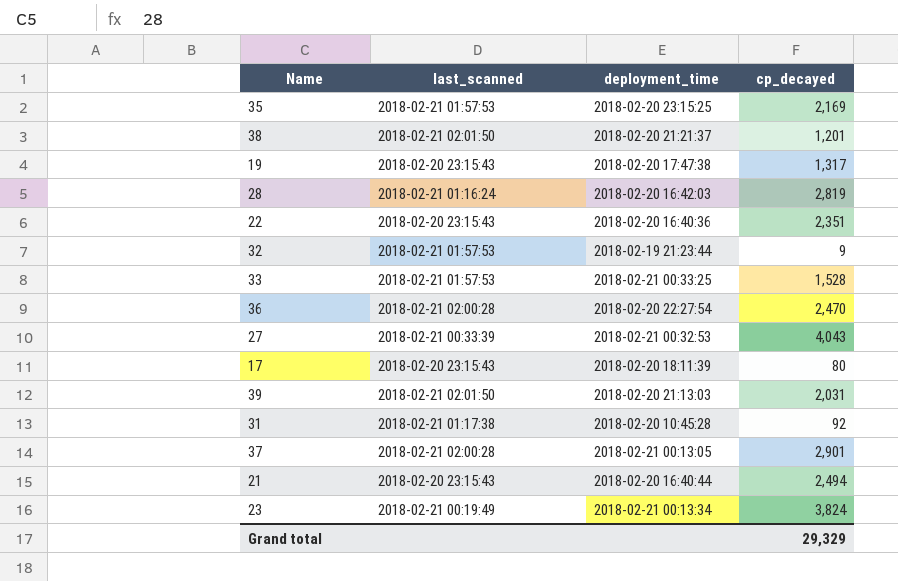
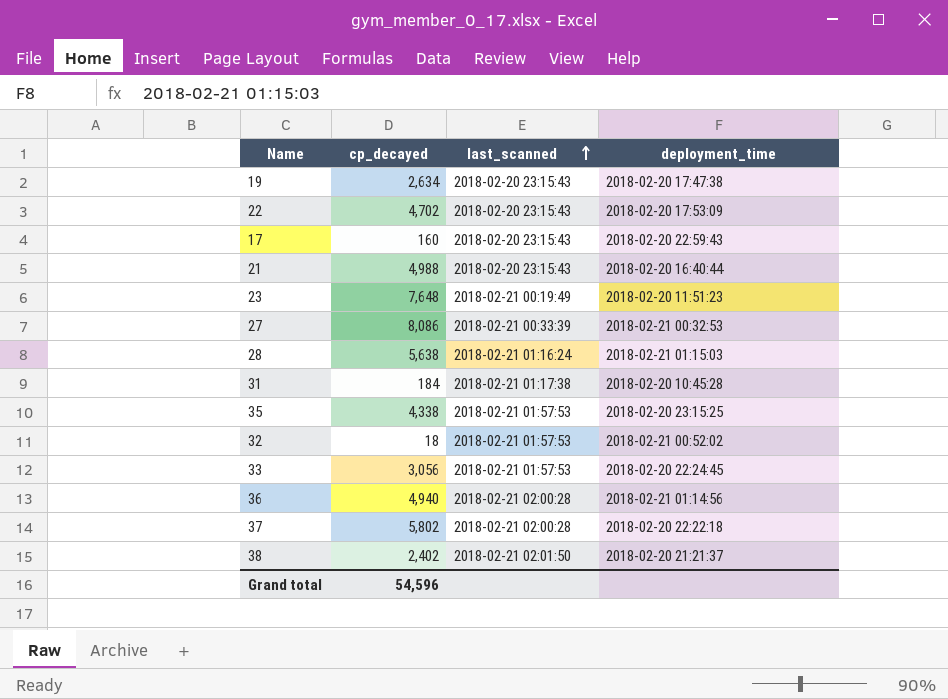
row order: none -> last_scanned ascending
column cp_decayed | position: 4 -> 2
row 39: 2018-02-21 02:01:50 | 2018-02-20 21:13:03 | 2,031 -> none
19 | cp_decayed: 1,317 -> 2,634
22 | cp_decayed: 2,351 -> 4,702
22 | deployment_time: 2018-02-20 16:40:36 -> 2018-02-20 17:53:09
17 | cp_decayed: 80 -> 160
17 | deployment_time: 2018-02-20 18:11:39 -> 2018-02-20 22:59:43
21 | cp_decayed: 2,494 -> 4,988
23 | cp_decayed: 3,824 -> 7,648
23 | deployment_time: 2018-02-21 00:13:34 -> 2018-02-20 11:51:23
27 | cp_decayed: 4,043 -> 8,086
28 | cp_decayed: 2,819 -> 5,638
28 | deployment_time: 2018-02-20 16:42:03 -> 2018-02-21 01:15:03
31 | cp_decayed: 92 -> 184
35 | cp_decayed: 2,169 -> 4,338
32 | cp_decayed: 9 -> 18
32 | deployment_time: 2018-02-19 21:23:44 -> 2018-02-21 00:52:02
33 | cp_decayed: 1,528 -> 3,056
33 | deployment_time: 2018-02-21 00:33:25 -> 2018-02-20 22:24:45
36 | cp_decayed: 2,470 -> 4,940
36 | deployment_time: 2018-02-20 22:27:54 -> 2018-02-21 01:14:56
37 | cp_decayed: 2,901 -> 5,802
37 | deployment_time: 2018-02-21 00:13:05 -> 2018-02-20 22:22:18
38 | cp_decayed: 1,201 -> 2,402
Grand total | cp_decayed: 29,329 -> 54,596

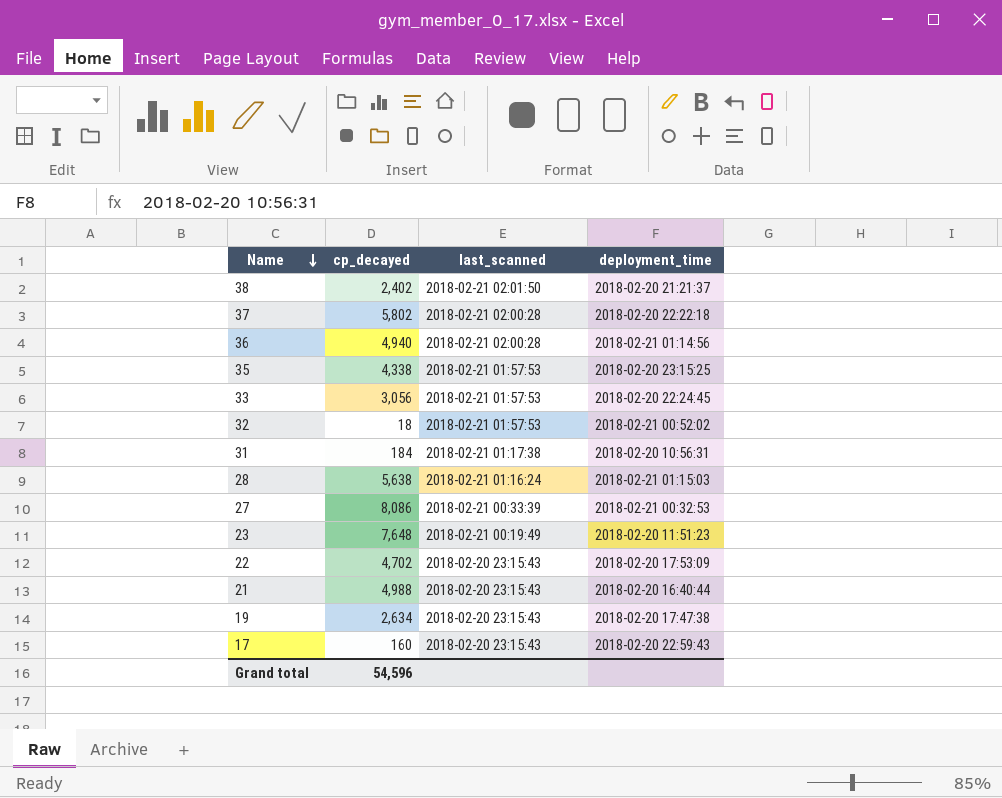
row order: last_scanned ascending -> Name descending
31 | deployment_time: 2018-02-20 10:45:28 -> 2018-02-20 10:56:31

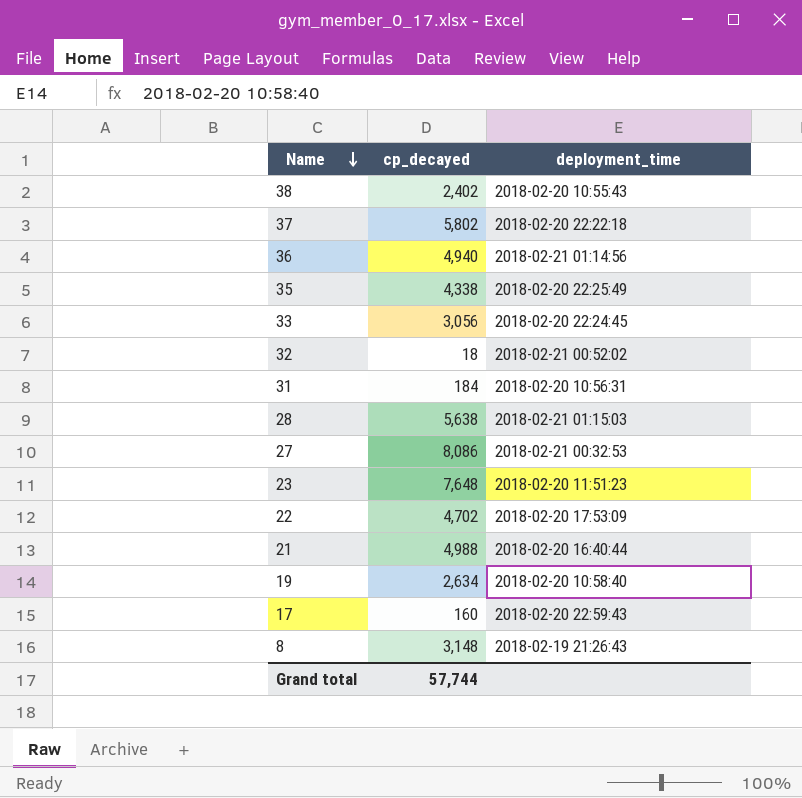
column last_scanned | position: 3 -> none
38 | deployment_time: 2018-02-20 21:21:37 -> 2018-02-20 10:55:43
35 | deployment_time: 2018-02-20 23:15:25 -> 2018-02-20 22:25:49
19 | deployment_time: 2018-02-20 17:47:38 -> 2018-02-20 10:58:40
row 8: none -> 3,148 | 2018-02-19 21:26:43
Grand total | cp_decayed: 54,596 -> 57,744

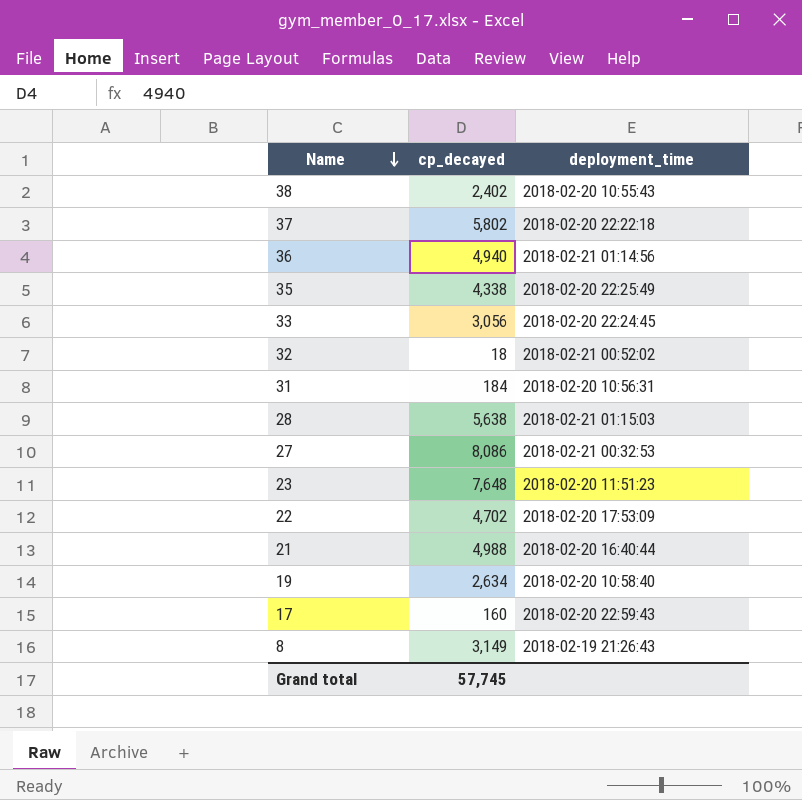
8 | cp_decayed: 3,148 -> 3,149
Grand total | cp_decayed: 57,744 -> 57,745

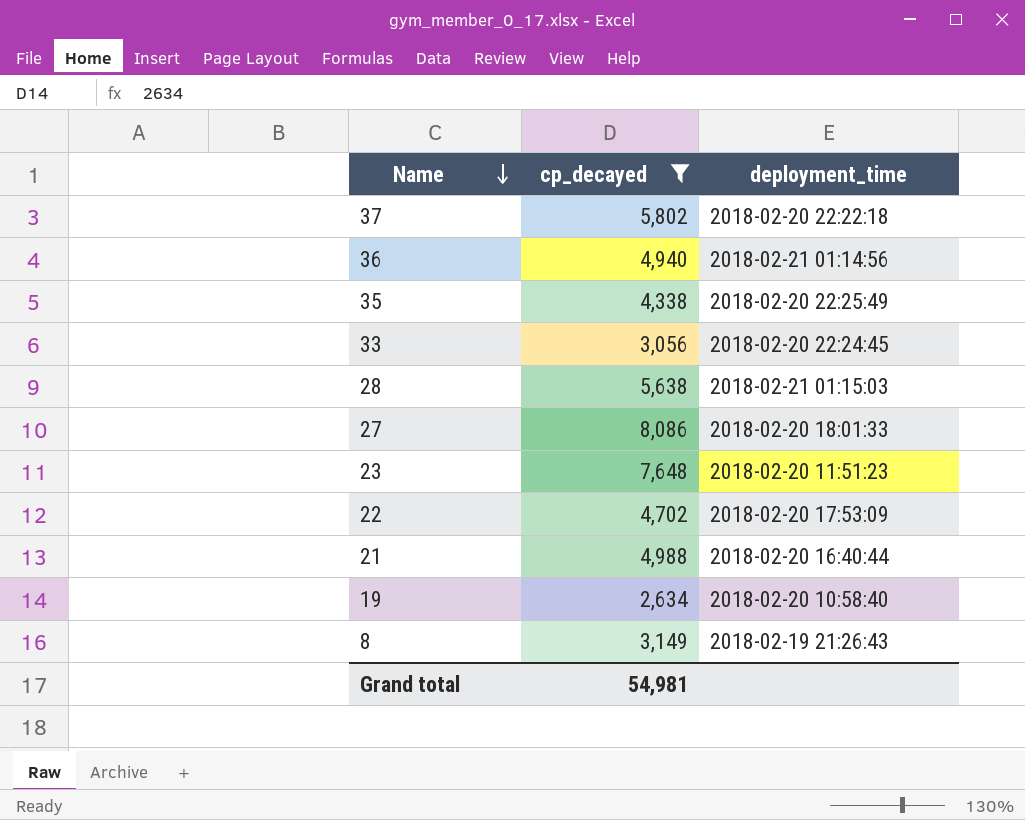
filter: none -> cp_decayed >= 2,634
27 | deployment_time: 2018-02-21 00:32:53 -> 2018-02-20 18:01:33
Grand total | cp_decayed: 57,745 -> 54,981

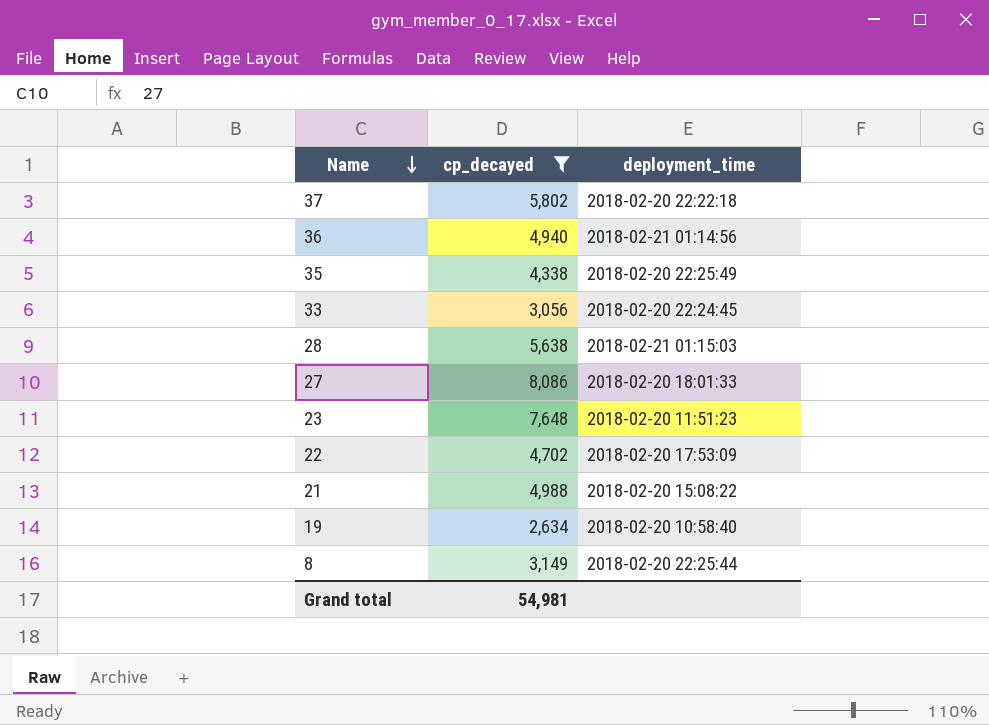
21 | deployment_time: 2018-02-20 16:40:44 -> 2018-02-20 15:08:22
8 | deployment_time: 2018-02-19 21:26:43 -> 2018-02-20 22:25:44

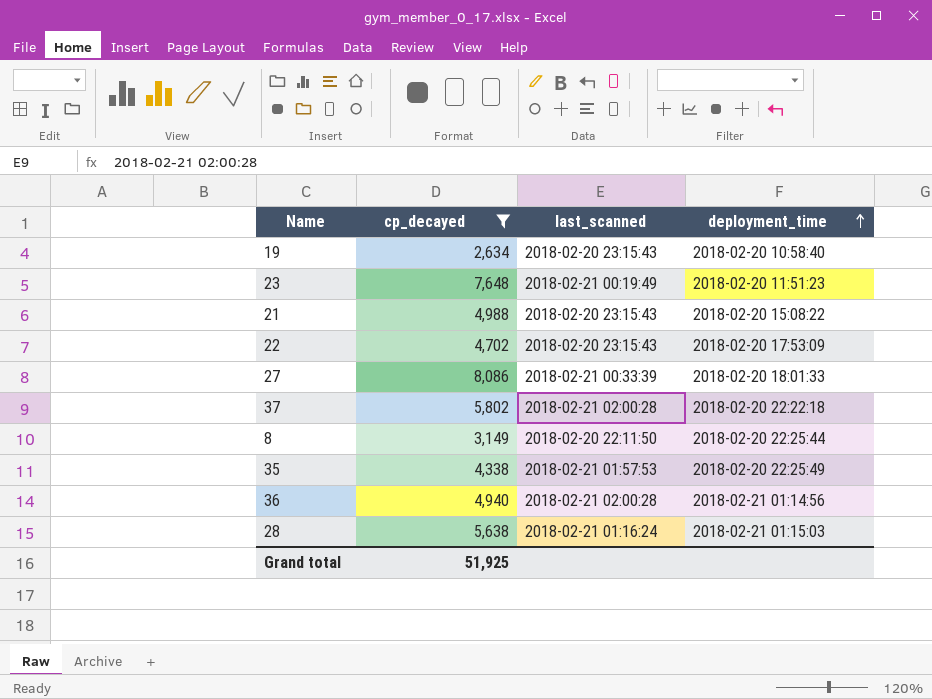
row order: Name descending -> deployment_time ascending
column last_scanned | position: none -> 3
row 33: 3,056 | 2018-02-20 22:24:45 -> none
Grand total | cp_decayed: 54,981 -> 51,925

